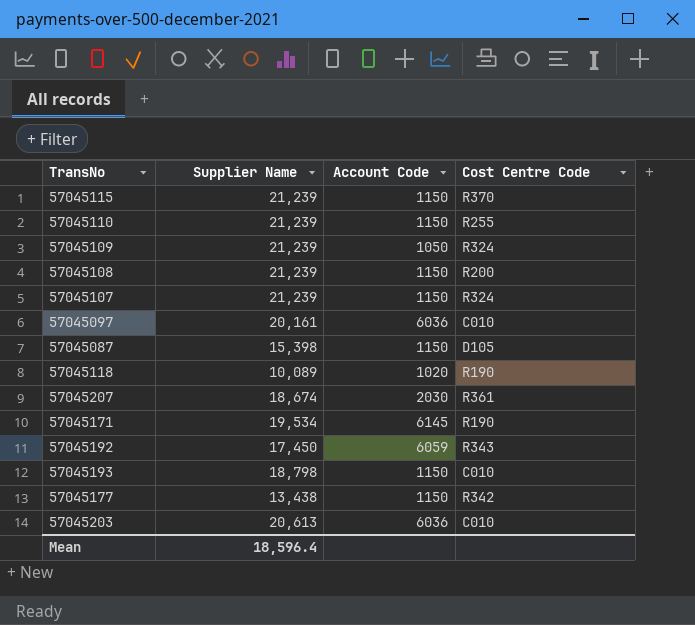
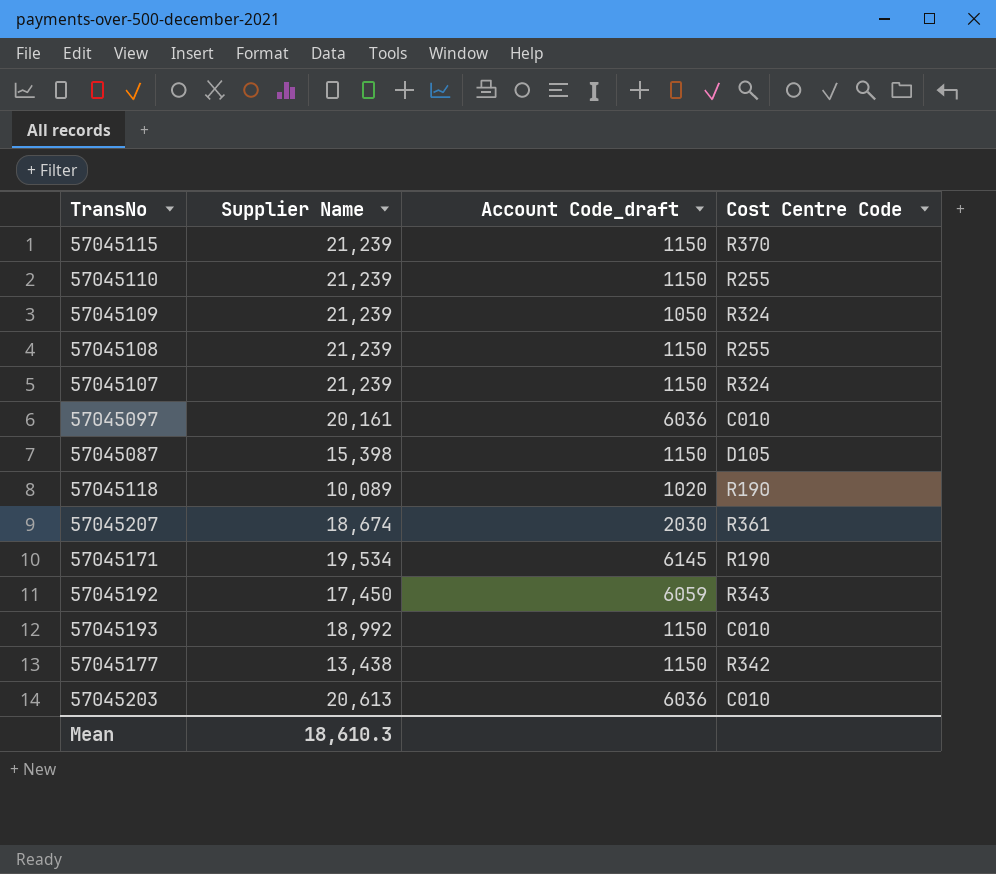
column name: Account Code -> Account Code_draft
57045108 | Cost Centre Code: R200 -> R255
57045193 | Supplier Name: 18,798 -> 18,992
Mean | Supplier Name: 18,596.4 -> 18,610.3

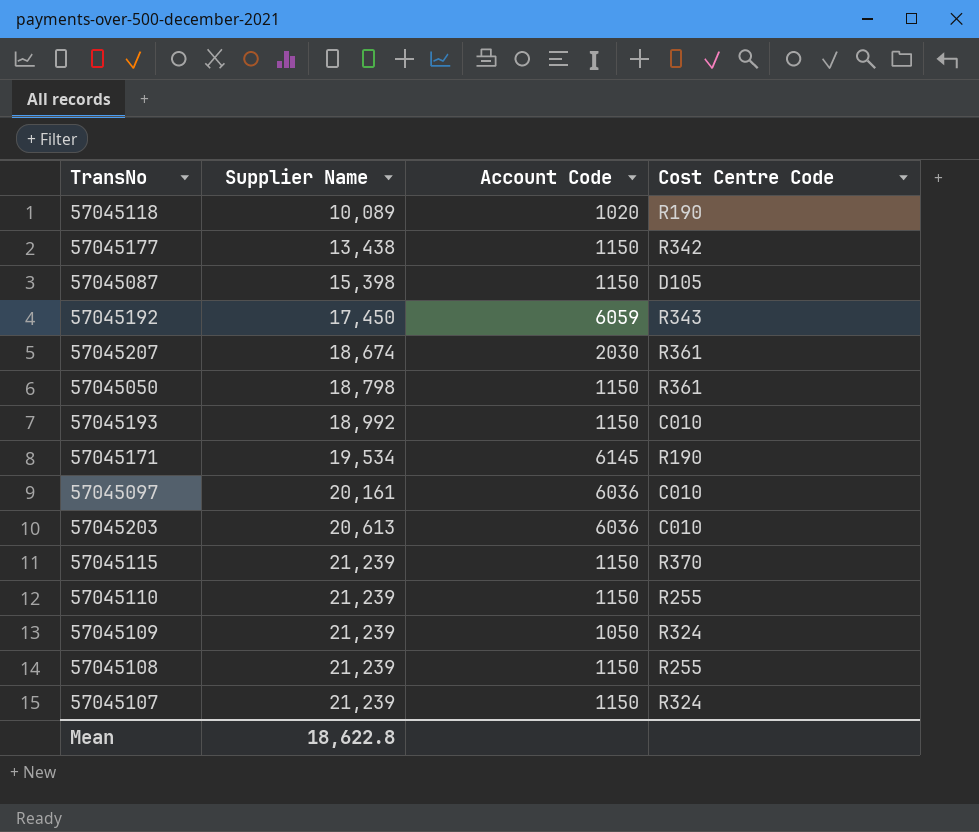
row order: none -> Supplier Name ascending
column name: Account Code_draft -> Account Code
row 57045050: none -> 18,798 | 1150 | R361
Mean | Supplier Name: 18,610.3 -> 18,622.8

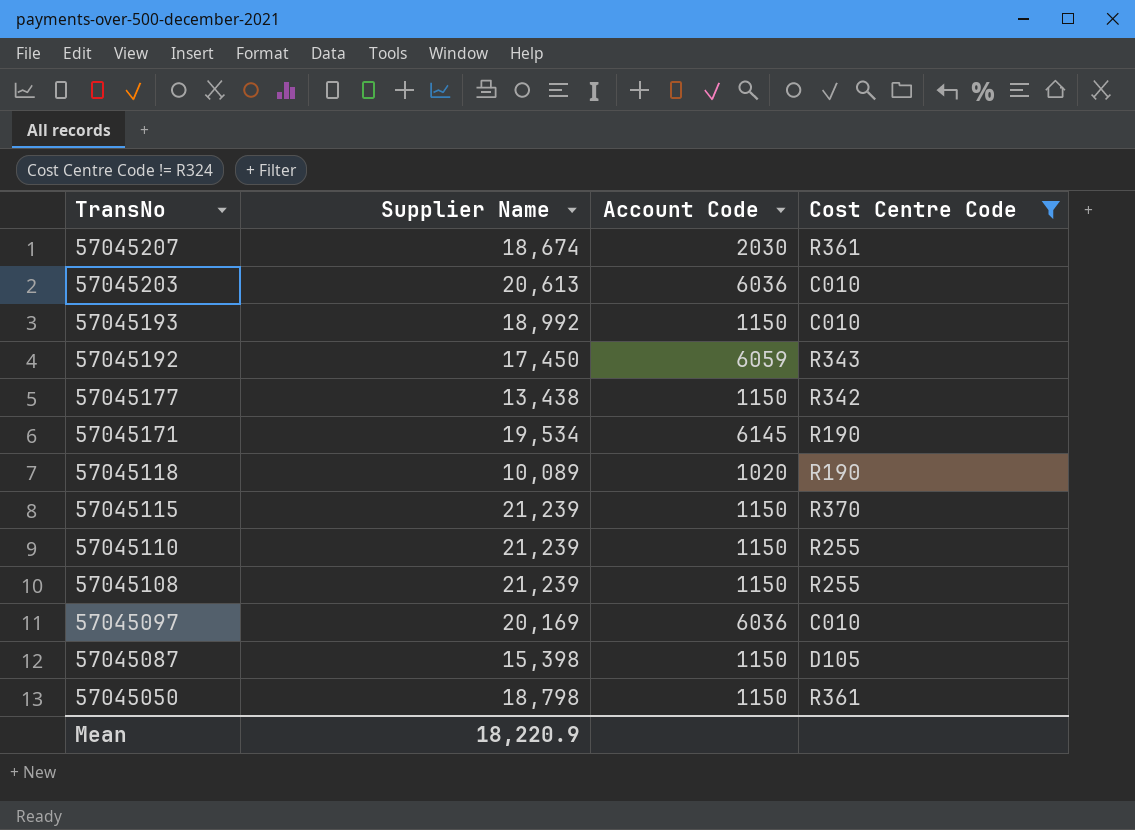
filter: none -> Cost Centre Code != R324
row order: Supplier Name ascending -> TransNo descending
57045097 | Supplier Name: 20,161 -> 20,169
Mean | Supplier Name: 18,622.8 -> 18,220.9

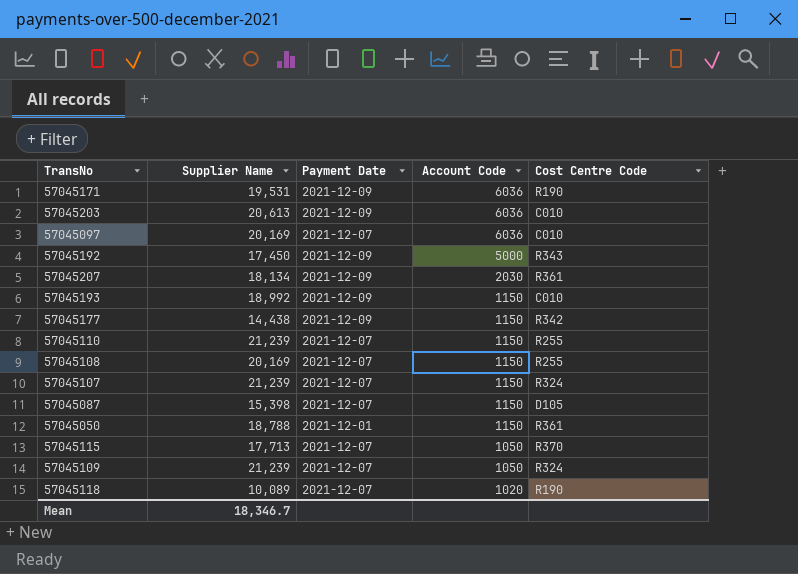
filter: Cost Centre Code != R324 -> none
row order: TransNo descending -> Account Code descending
column Payment Date | position: none -> 3
57045171 | Supplier Name: 19,534 -> 19,531
57045171 | Account Code: 6145 -> 6036
57045192 | Account Code: 6059 -> 5000
57045207 | Supplier Name: 18,674 -> 18,134
57045177 | Supplier Name: 13,438 -> 14,438
57045108 | Supplier Name: 21,239 -> 20,169
57045050 | Supplier Name: 18,798 -> 18,788
57045115 | Supplier Name: 21,239 -> 17,713
57045115 | Account Code: 1150 -> 1050
Mean | Supplier Name: 18,220.9 -> 18,346.7

